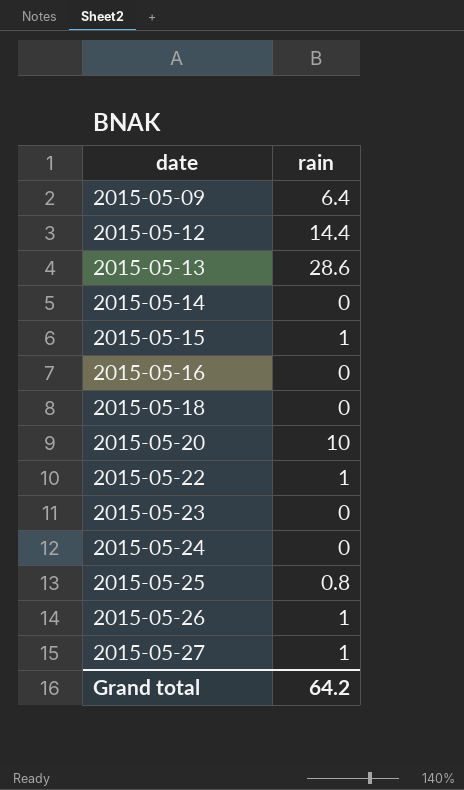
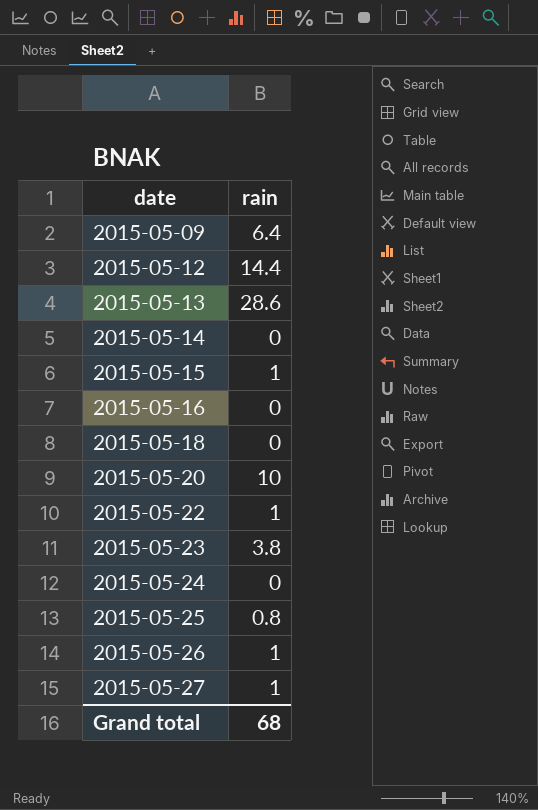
2015-05-23 | rain: 0 -> 3.8
Grand total | rain: 64.2 -> 68

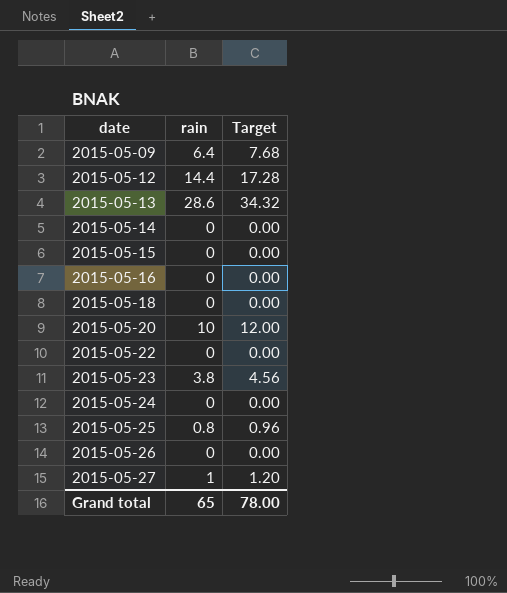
column Target | formula: none -> [rain] * 1.2
2015-05-15 | rain: 1 -> 0
2015-05-22 | rain: 1 -> 0
2015-05-26 | rain: 1 -> 0
Grand total | rain: 68 -> 65

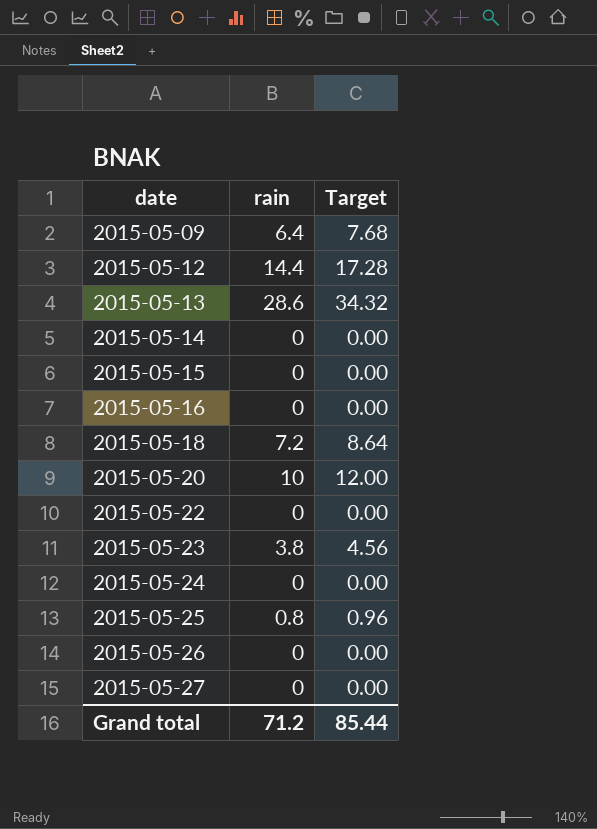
2015-05-18 | rain: 0 -> 7.2
2015-05-18 | Target: 0.00 -> 8.64
2015-05-27 | rain: 1 -> 0
2015-05-27 | Target: 1.20 -> 0.00
Grand total | rain: 65 -> 71.2
Grand total | Target: 78.00 -> 85.44

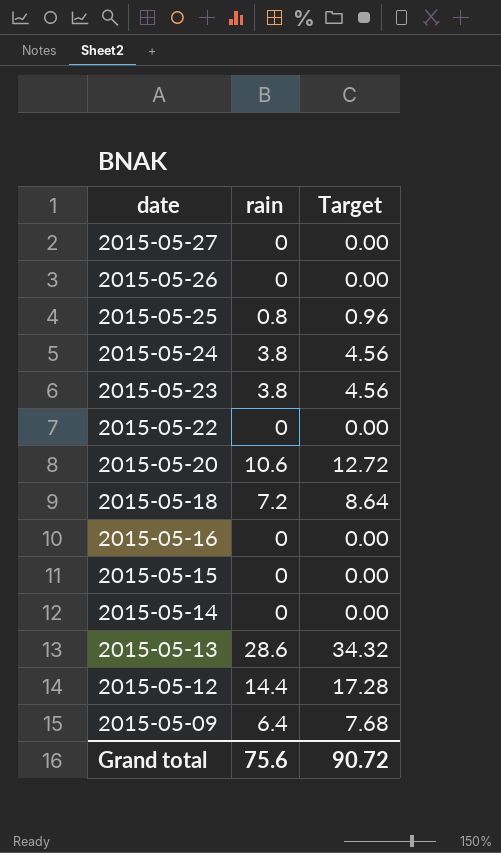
row order: date ascending -> date descending
2015-05-24 | rain: 0 -> 3.8
2015-05-24 | Target: 0.00 -> 4.56
2015-05-20 | rain: 10 -> 10.6
2015-05-20 | Target: 12.00 -> 12.72
Grand total | rain: 71.2 -> 75.6
Grand total | Target: 85.44 -> 90.72

